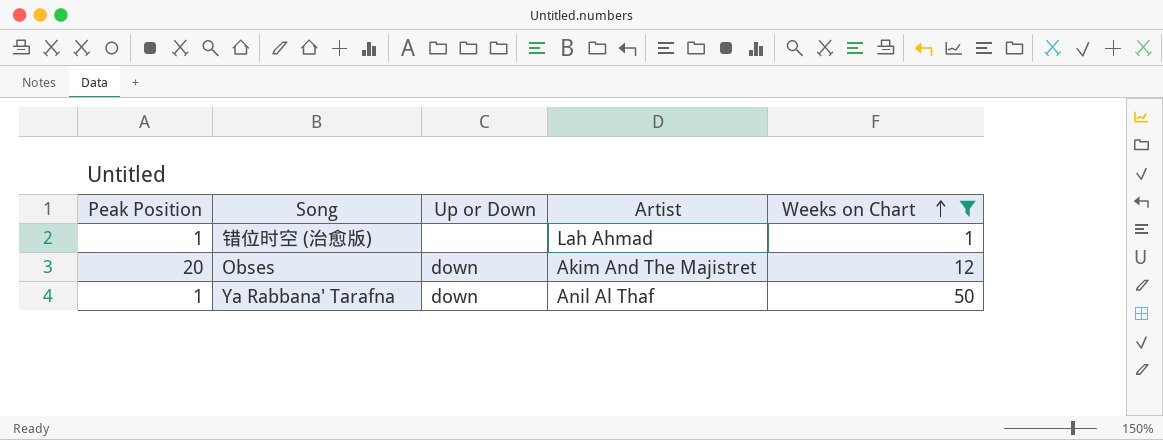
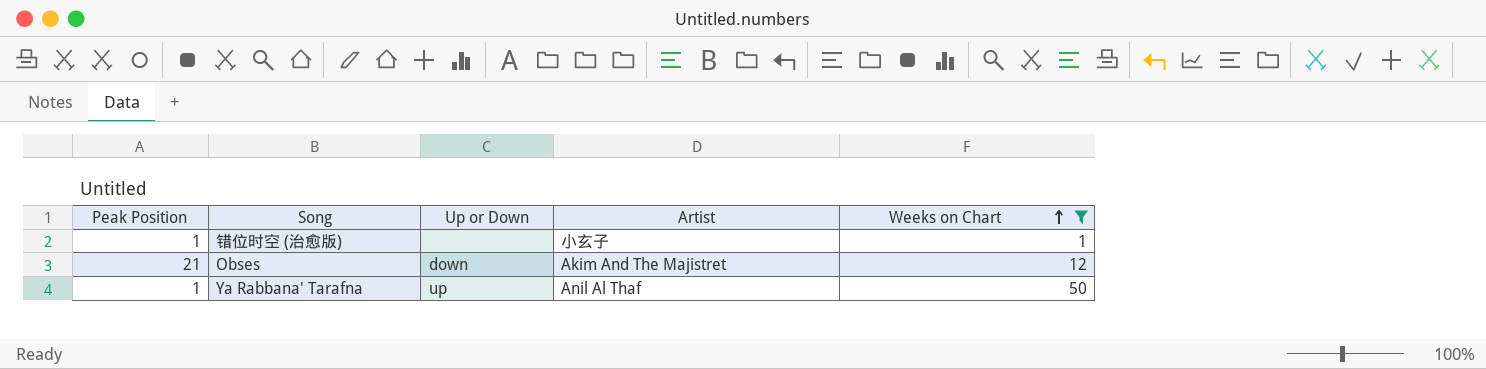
错位时空 (治愈版) | Artist: Lah Ahmad -> 小玄子
Obses | Peak Position: 20 -> 21
Ya Rabbana' Tarafna | Up or Down: down -> up

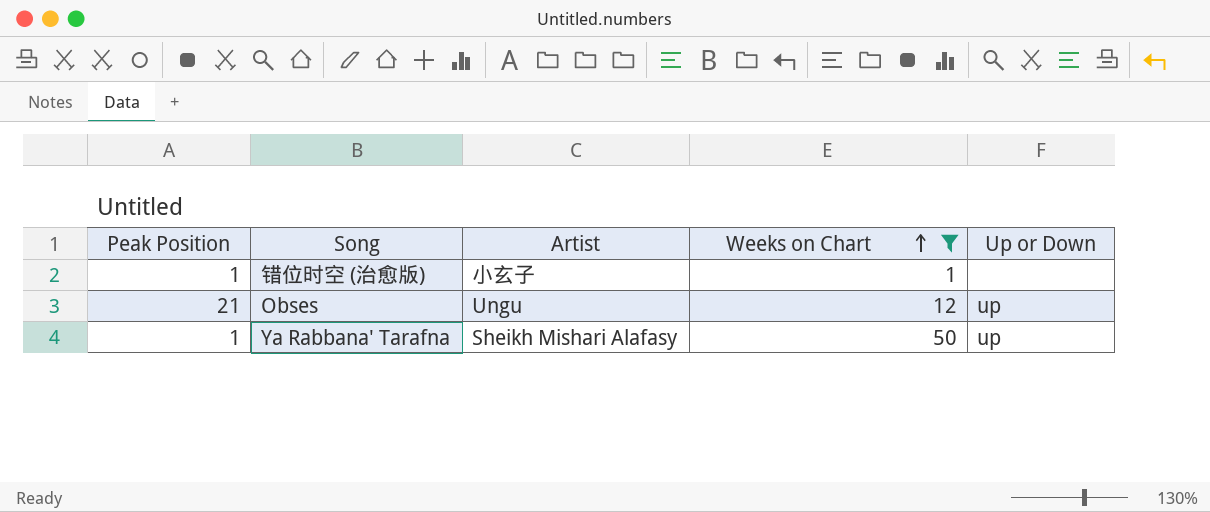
column Up or Down | position: 3 -> 5
Obses | Artist: Akim And The Majistret -> Ungu
Obses | Up or Down: down -> up
Ya Rabbana' Tarafna | Artist: Anil Al Thaf -> Sheikh Mishari Alafasy

